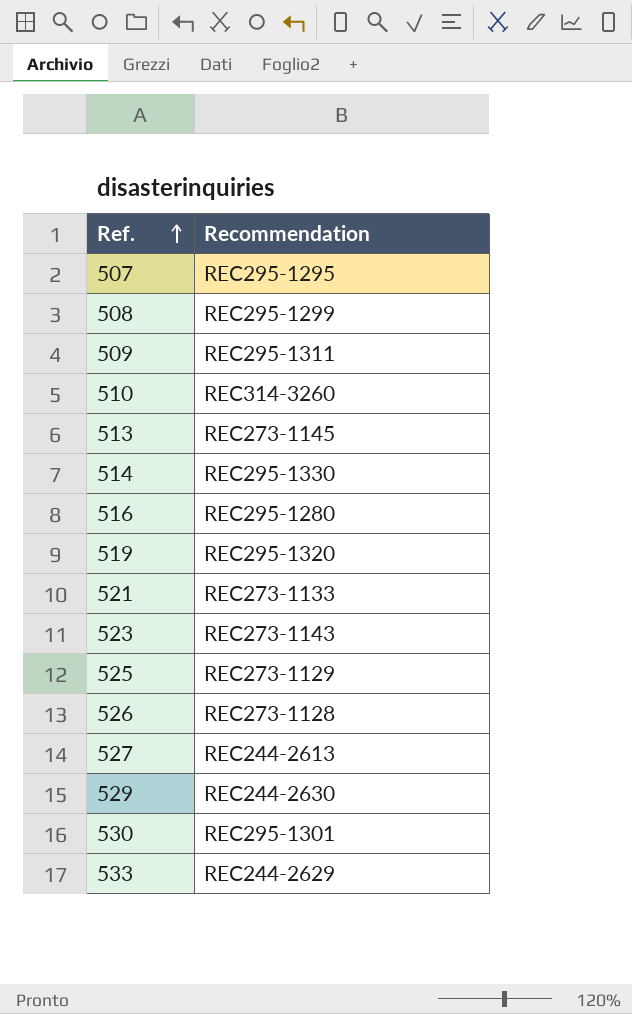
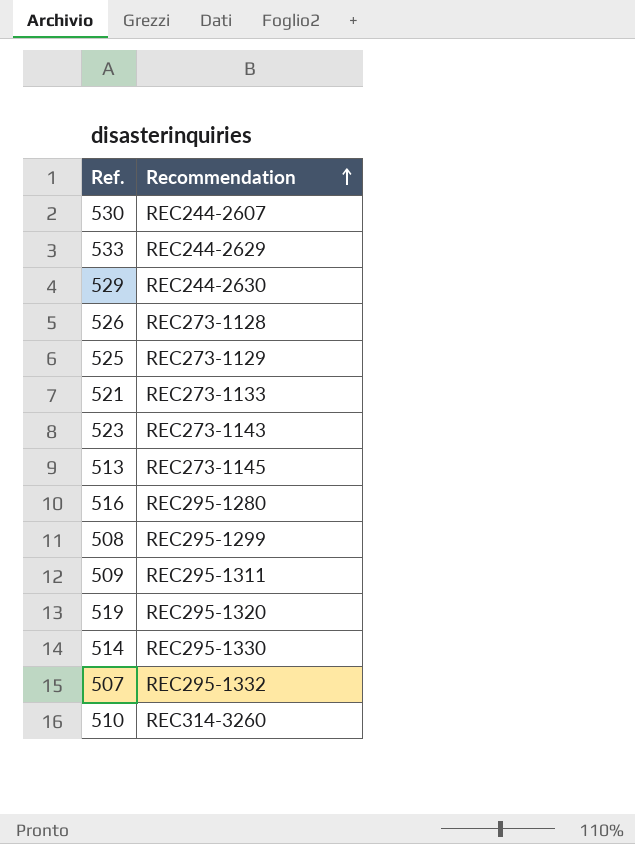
row order: Ref. ascending -> Recommendation ascending
row 527: REC244-2613 -> none
530 | Recommendation: REC295-1301 -> REC244-2607
507 | Recommendation: REC295-1295 -> REC295-1332

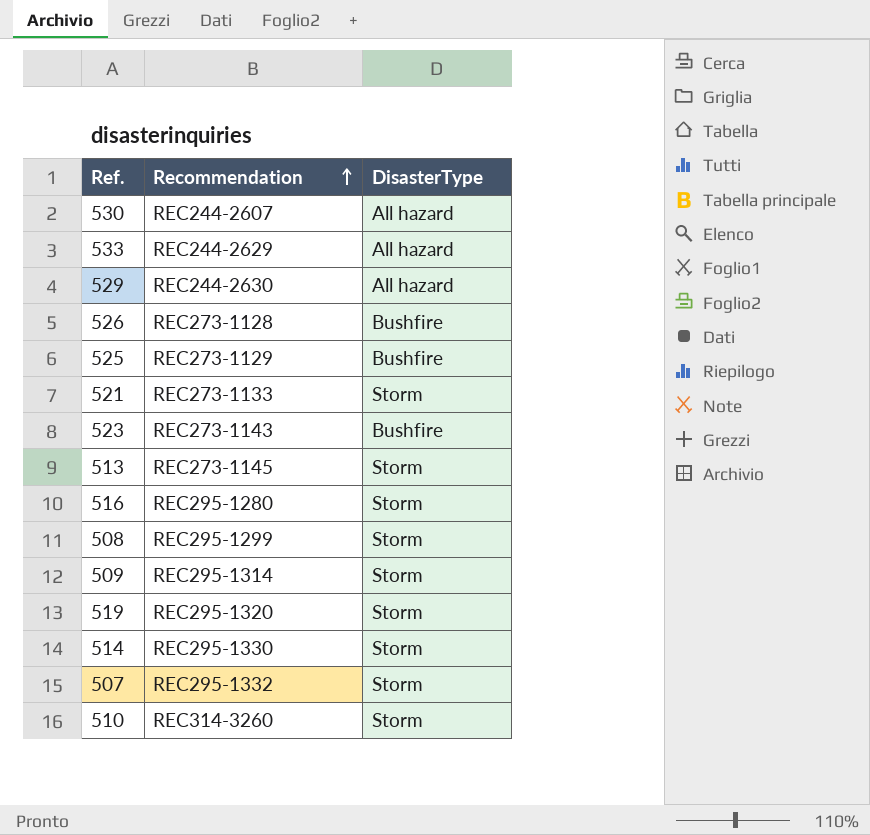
column DisasterType | position: none -> 3
509 | Recommendation: REC295-1311 -> REC295-1314

